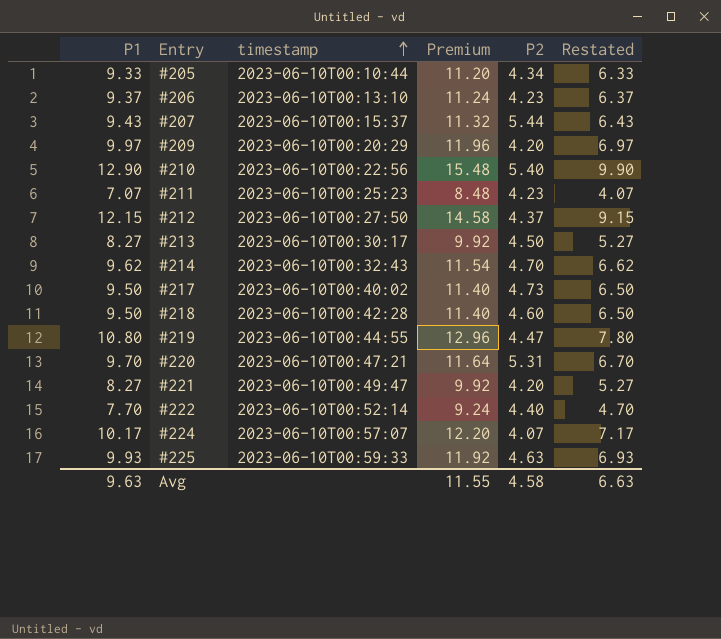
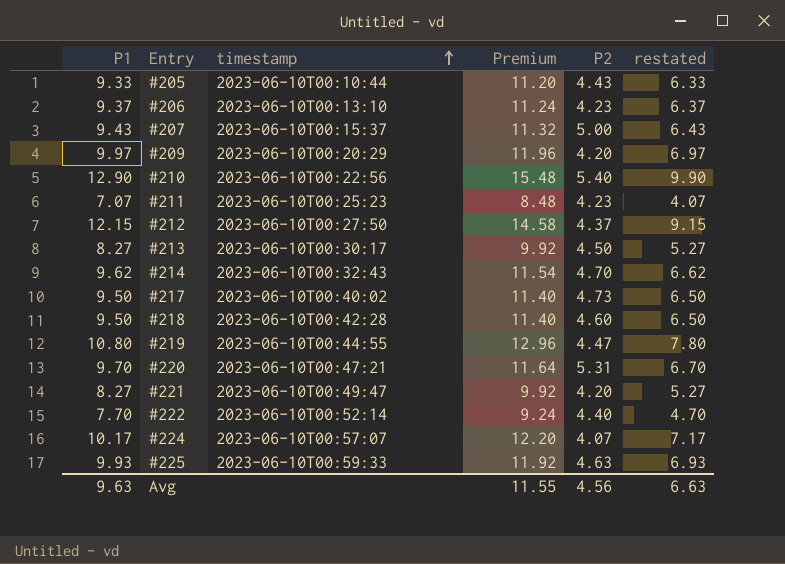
column name: Restated -> restated
#205 | P2: 4.34 -> 4.43
#207 | P2: 5.44 -> 5.00
Avg | P2: 4.58 -> 4.56

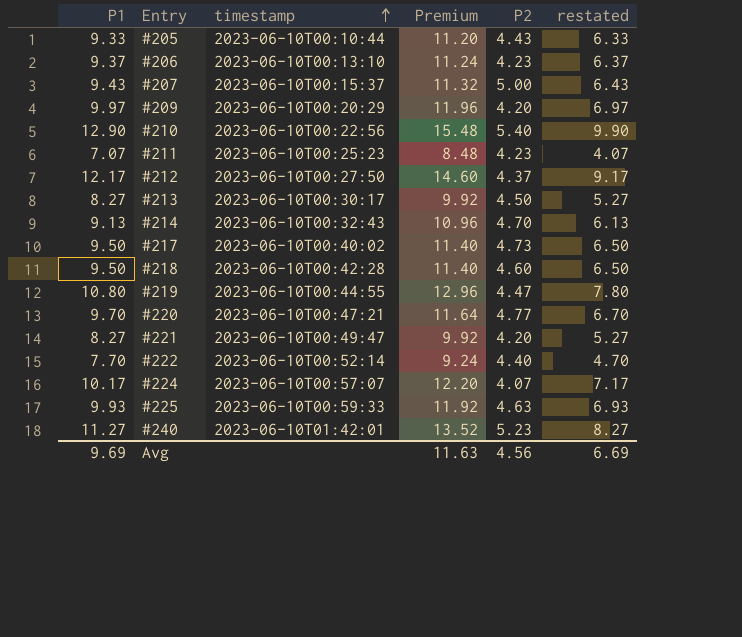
#212 | P1: 12.15 -> 12.17
#212 | Premium: 14.58 -> 14.60
#212 | restated: 9.15 -> 9.17
#214 | P1: 9.62 -> 9.13
#214 | Premium: 11.54 -> 10.96
#214 | restated: 6.62 -> 6.13
#220 | P2: 5.31 -> 4.77
row #240: none -> 11.27 | 2023-06-10T01:42:01 | 13.52 | 5.23 | 8.27
Avg | P1: 9.63 -> 9.69
Avg | Premium: 11.55 -> 11.63
Avg | restated: 6.63 -> 6.69

